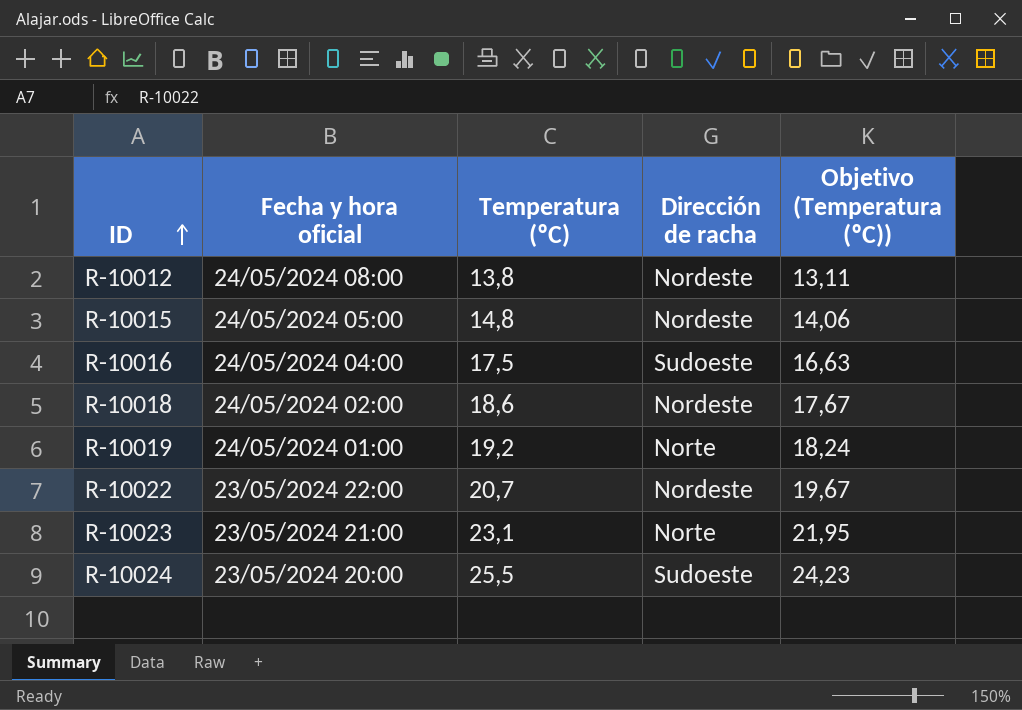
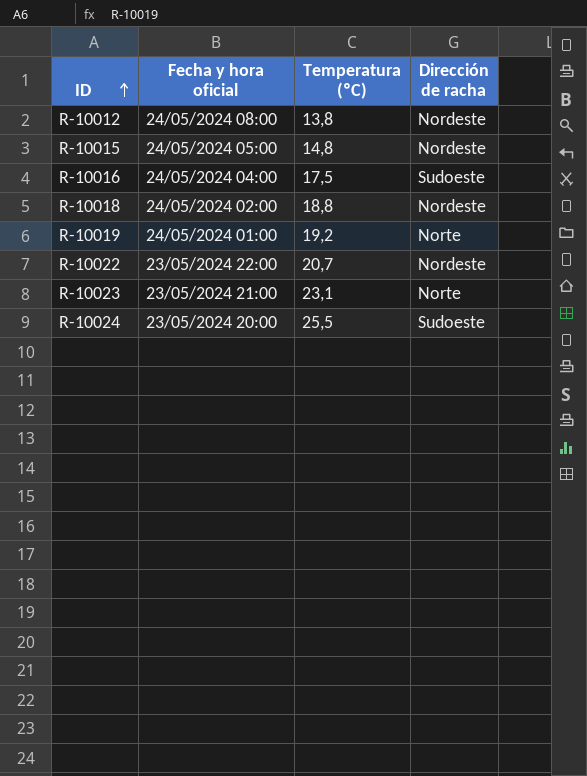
column Objetivo (Temperatura (ºC)) | formula: [Temperatura (ºC)] * 0,95 -> none
R-10018 | Temperatura (ºC): 18,6 -> 18,8

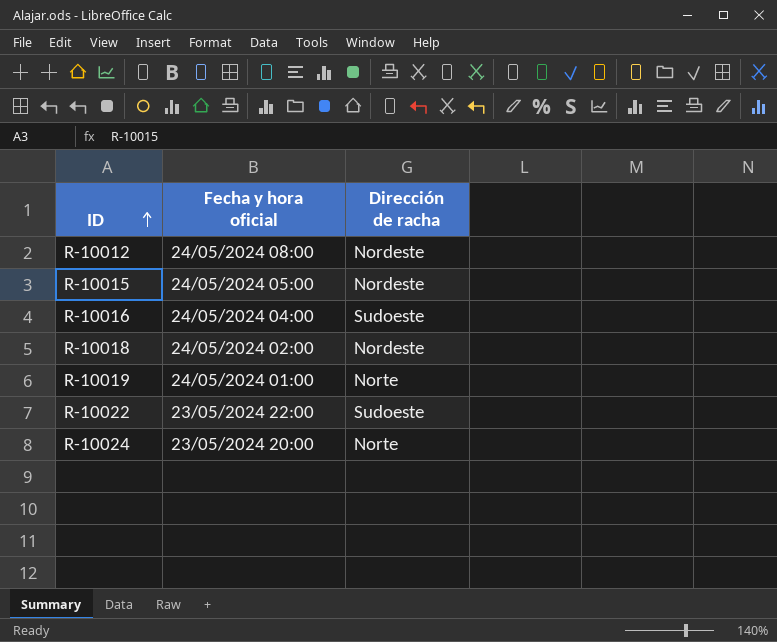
column Temperatura (ºC) | position: 3 -> none
row R-10023: 23/05/2024 21:00 | 23,1 | Norte -> none
R-10022 | Dirección de racha: Nordeste -> Sudoeste
R-10024 | Dirección de racha: Sudoeste -> Norte

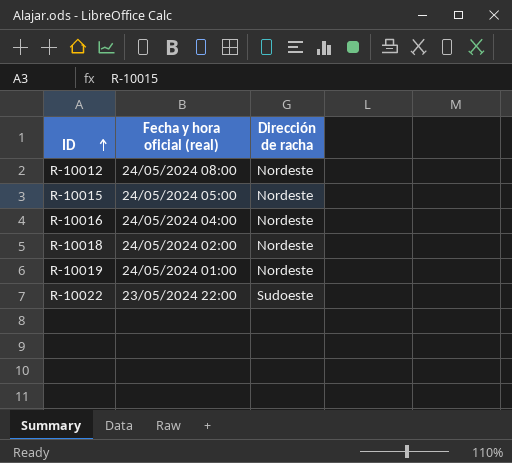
column name: Fecha y hora oficial -> Fecha y hora oficial (real)
row R-10024: 23/05/2024 20:00 | Norte -> none
R-10016 | Dirección de racha: Sudoeste -> Nordeste
R-10019 | Dirección de racha: Norte -> Nordeste

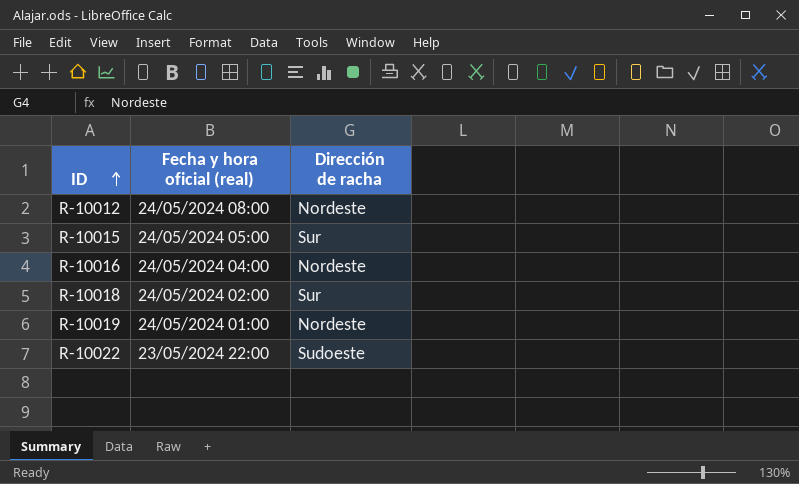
R-10015 | Dirección de racha: Nordeste -> Sur
R-10018 | Dirección de racha: Nordeste -> Sur

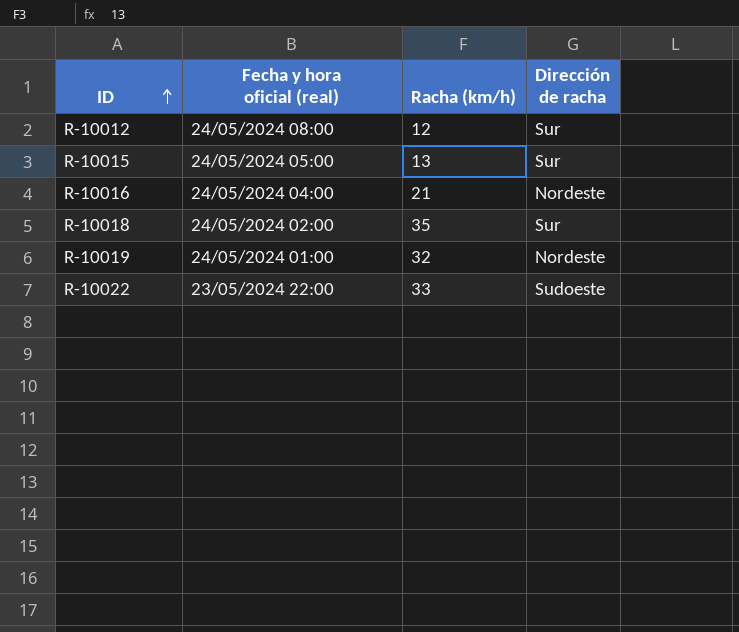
column Racha (km/h) | position: none -> 3
R-10012 | Dirección de racha: Nordeste -> Sur

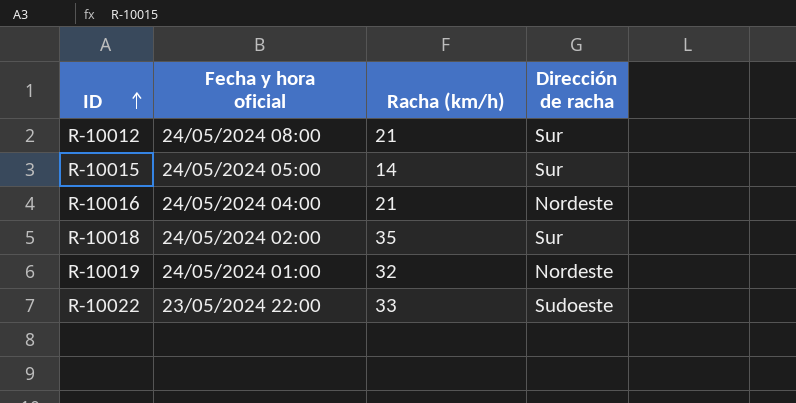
column name: Fecha y hora oficial (real) -> Fecha y hora oficial
R-10012 | Racha (km/h): 12 -> 21
R-10015 | Racha (km/h): 13 -> 14

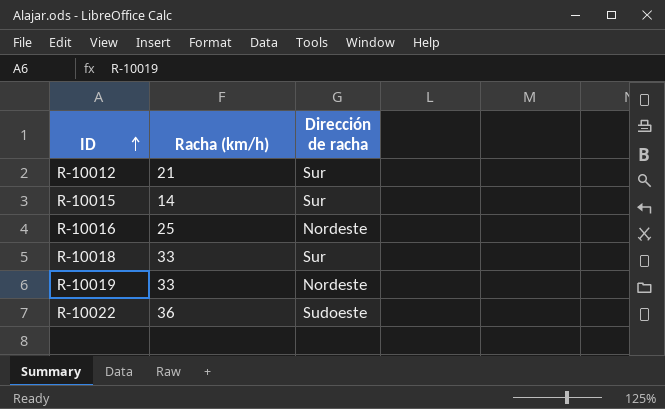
column Fecha y hora oficial | position: 2 -> none
R-10016 | Racha (km/h): 21 -> 25
R-10018 | Racha (km/h): 35 -> 33
R-10019 | Racha (km/h): 32 -> 33
R-10022 | Racha (km/h): 33 -> 36

